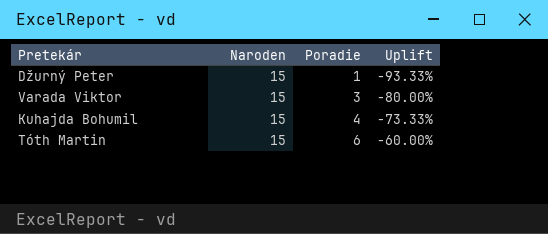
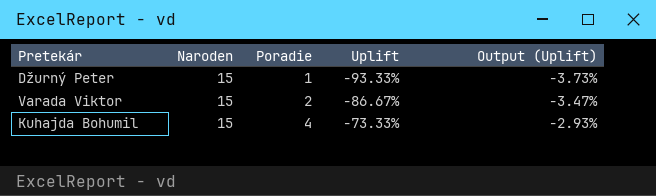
column Output (Uplift) | formula: none -> [Uplift] * 0.04
row Tóth Martin: 15 | 6 | -60.00% -> none
Varada Viktor | Poradie: 3 -> 2
Varada Viktor | Uplift: -80.00% -> -86.67%

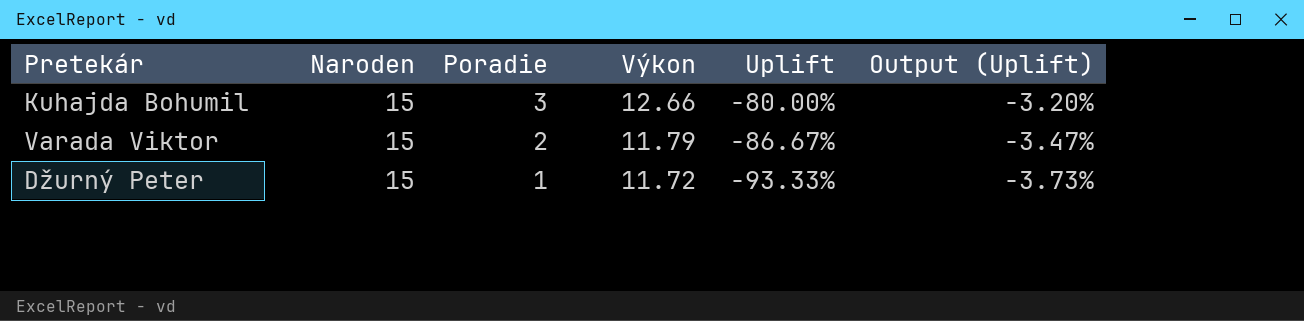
row order: Poradie ascending -> Poradie descending
column Výkon | position: none -> 4
Kuhajda Bohumil | Poradie: 4 -> 3
Kuhajda Bohumil | Uplift: -73.33% -> -80.00%
Kuhajda Bohumil | Output (Uplift): -2.93% -> -3.20%

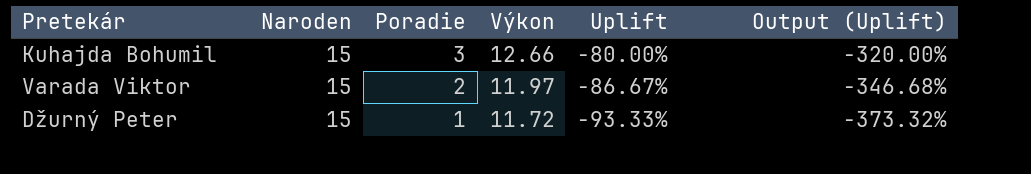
column Output (Uplift) | formula: [Uplift] * 0.04 -> [Uplift] * 4
Varada Viktor | Výkon: 11.79 -> 11.97

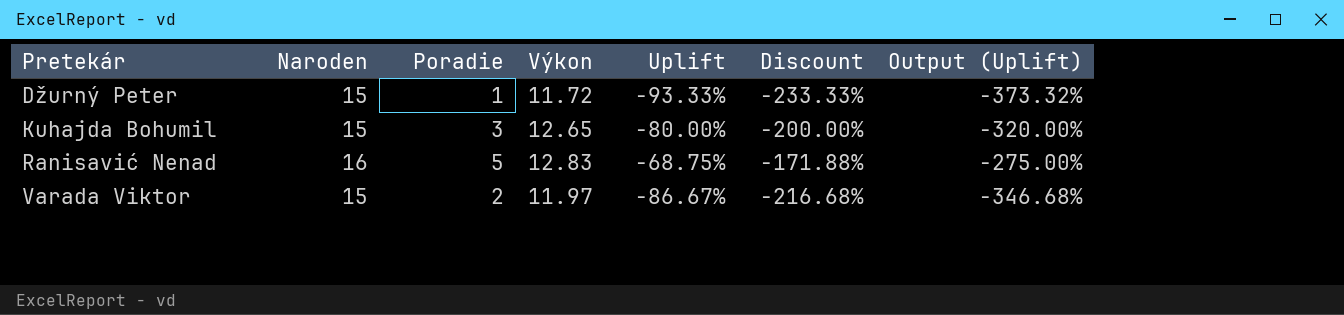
row order: Poradie descending -> Pretekár ascending
column Discount | formula: none -> [Uplift] * 2.5
Kuhajda Bohumil | Výkon: 12.66 -> 12.65
row Ranisavić Nenad: none -> 16 | 5 | 12.83 | -68.75% | -171.88% | -275.00%

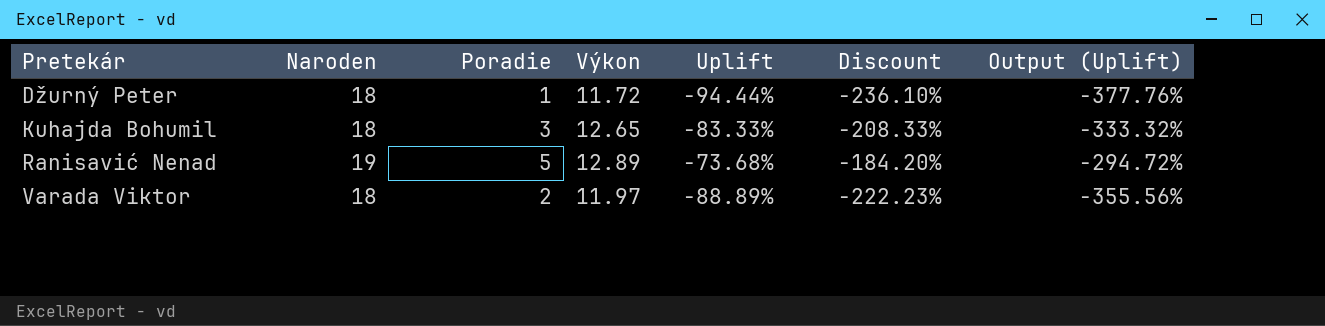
Džurný Peter | Naroden: 15 -> 18
Džurný Peter | Uplift: -93.33% -> -94.44%
Džurný Peter | Discount: -233.33% -> -236.10%
Džurný Peter | Output (Uplift): -373.32% -> -377.76%
Kuhajda Bohumil | Naroden: 15 -> 18
Kuhajda Bohumil | Uplift: -80.00% -> -83.33%
Kuhajda Bohumil | Discount: -200.00% -> -208.33%
Kuhajda Bohumil | Output (Uplift): -320.00% -> -333.32%
Ranisavić Nenad | Naroden: 16 -> 19
Ranisavić Nenad | Výkon: 12.83 -> 12.89
Ranisavić Nenad | Uplift: -68.75% -> -73.68%
Ranisavić Nenad | Discount: -171.88% -> -184.20%
Ranisavić Nenad | Output (Uplift): -275.00% -> -294.72%
Varada Viktor | Naroden: 15 -> 18
Varada Viktor | Uplift: -86.67% -> -88.89%
Varada Viktor | Discount: -216.68% -> -222.23%
Varada Viktor | Output (Uplift): -346.68% -> -355.56%

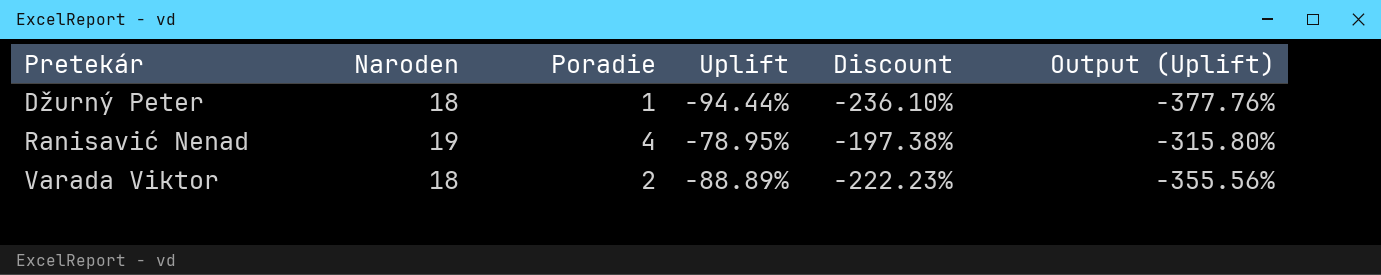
column Výkon | position: 4 -> none
row Kuhajda Bohumil: 18 | 3 | 12.65 | -83.33% | -208.33% | -333.32% -> none
Ranisavić Nenad | Poradie: 5 -> 4
Ranisavić Nenad | Uplift: -73.68% -> -78.95%
Ranisavić Nenad | Discount: -184.20% -> -197.38%
Ranisavić Nenad | Output (Uplift): -294.72% -> -315.80%

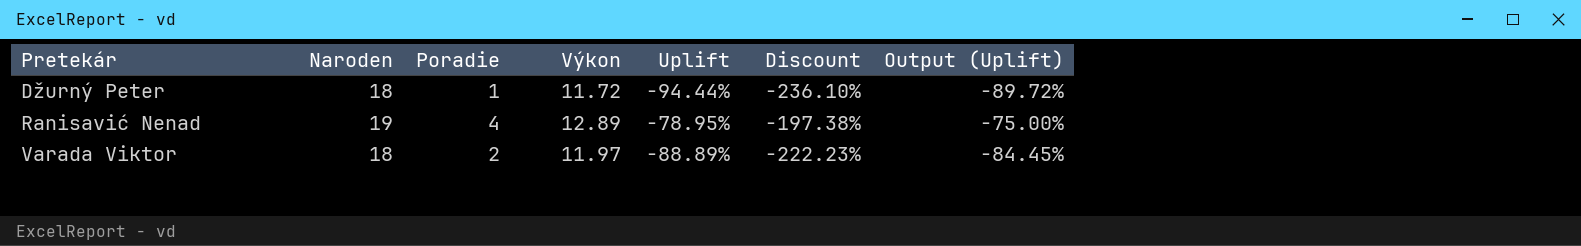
column Výkon | position: none -> 4
column Output (Uplift) | formula: [Uplift] * 4 -> [Uplift] * 0.95

